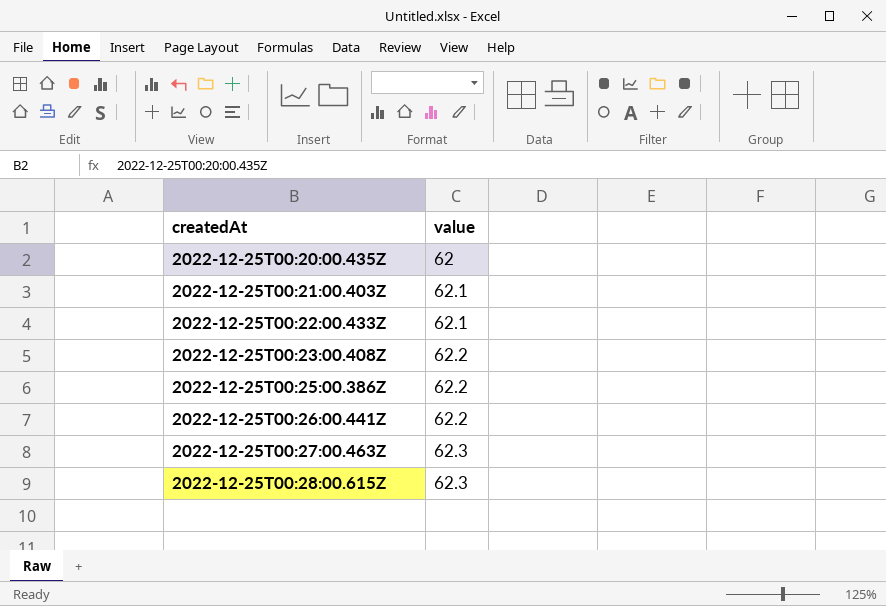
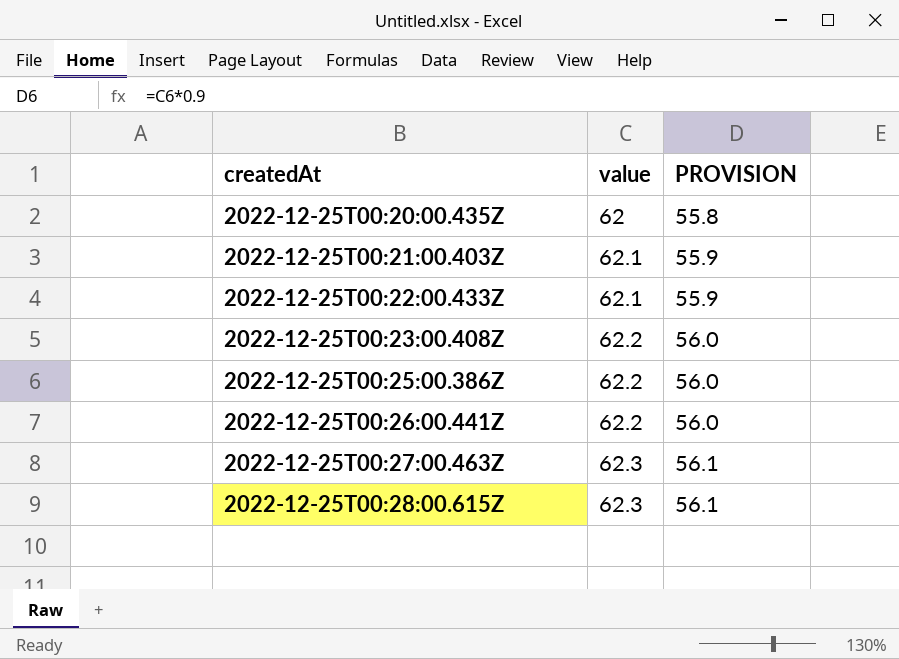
column PROVISION | formula: none -> [value] * 0.9

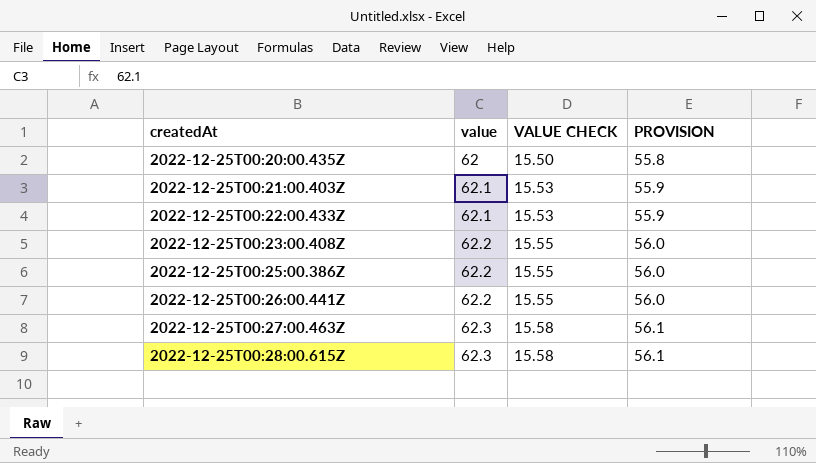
column VALUE CHECK | formula: none -> [value] * 0.25

